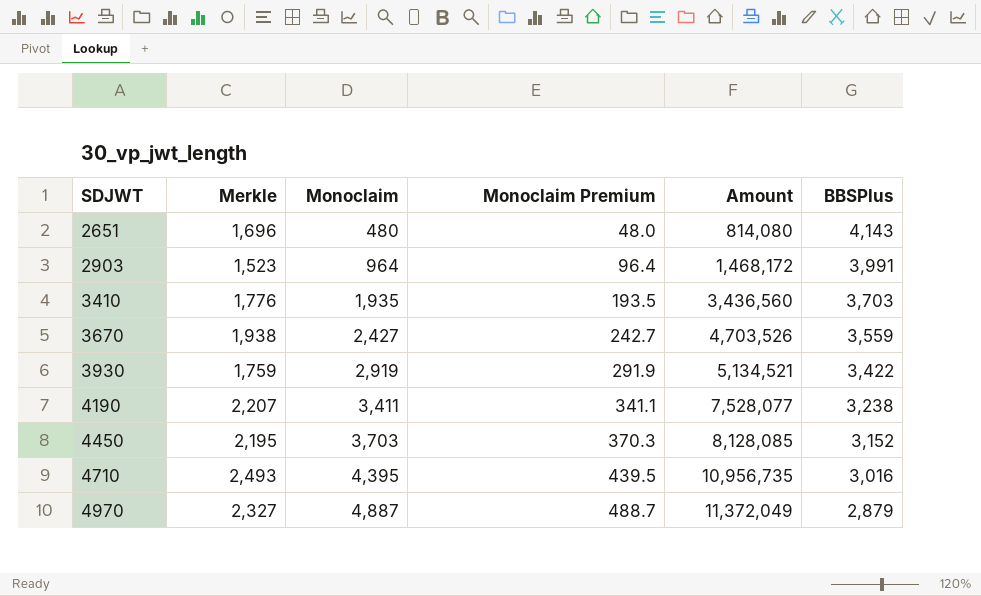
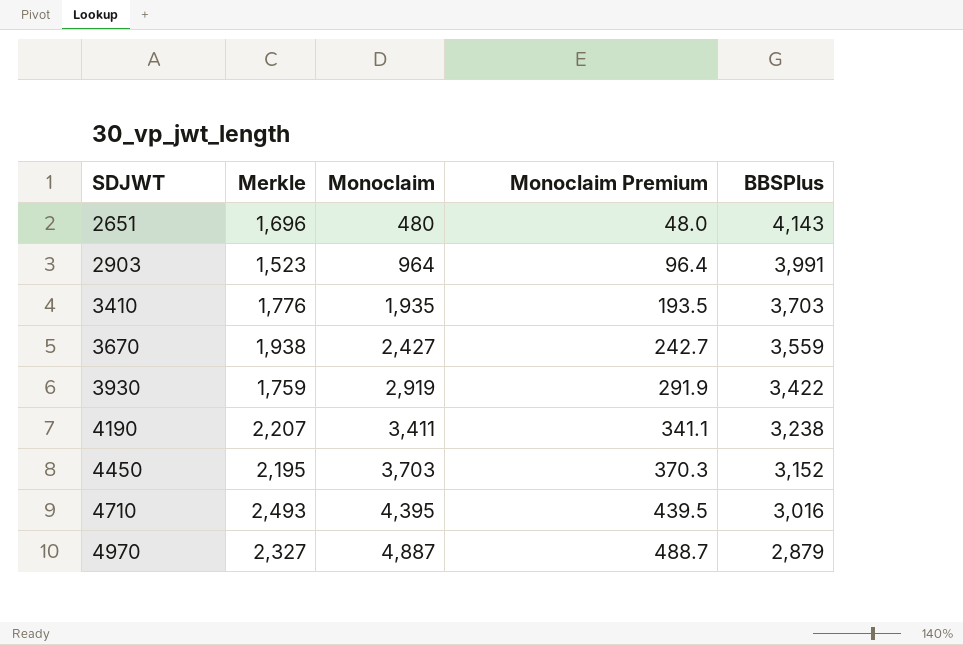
column Amount | formula: [Merkle] * [Monoclaim] -> none

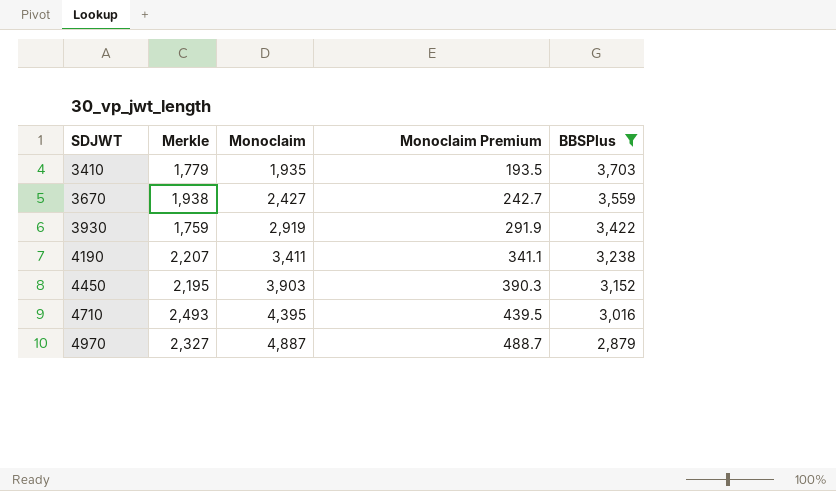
filter: none -> BBSPlus <= 3,703
3410 | Merkle: 1,776 -> 1,779
4450 | Monoclaim: 3,703 -> 3,903
4450 | Monoclaim Premium: 370.3 -> 390.3

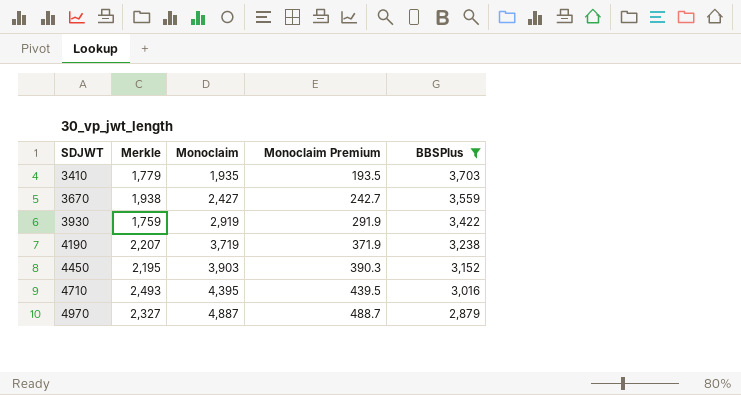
4190 | Monoclaim: 3,411 -> 3,719
4190 | Monoclaim Premium: 341.1 -> 371.9

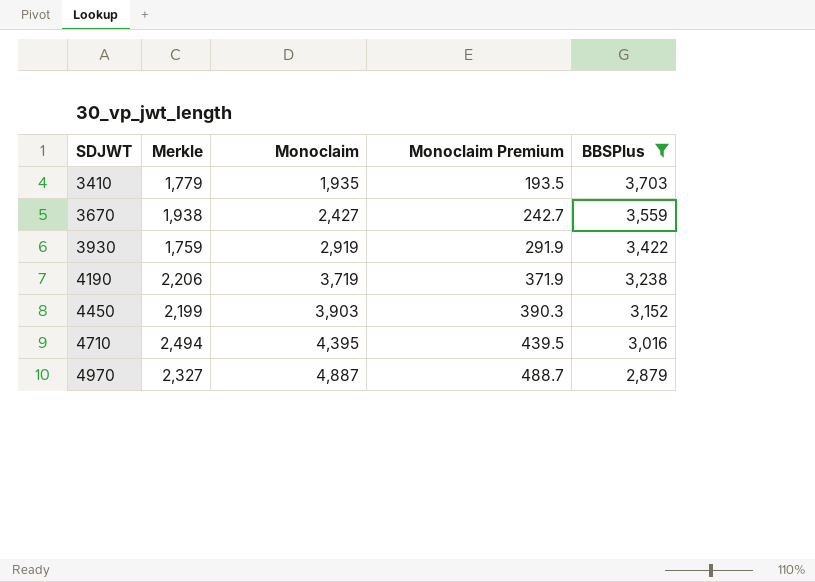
4190 | Merkle: 2,207 -> 2,206
4450 | Merkle: 2,195 -> 2,199
4710 | Merkle: 2,493 -> 2,494

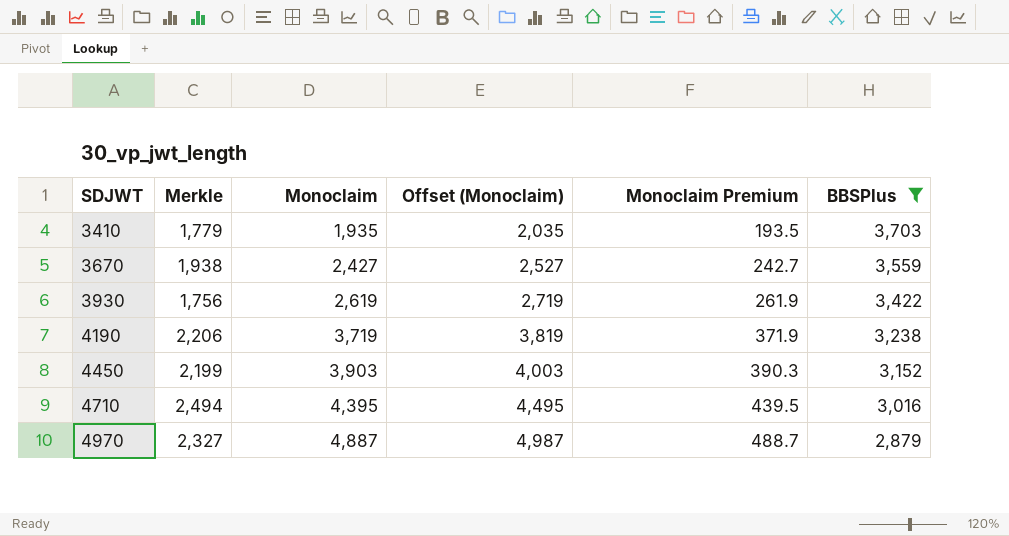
column Offset (Monoclaim) | formula: none -> [Monoclaim] + 100
3930 | Merkle: 1,759 -> 1,756
3930 | Monoclaim: 2,919 -> 2,619
3930 | Monoclaim Premium: 291.9 -> 261.9

